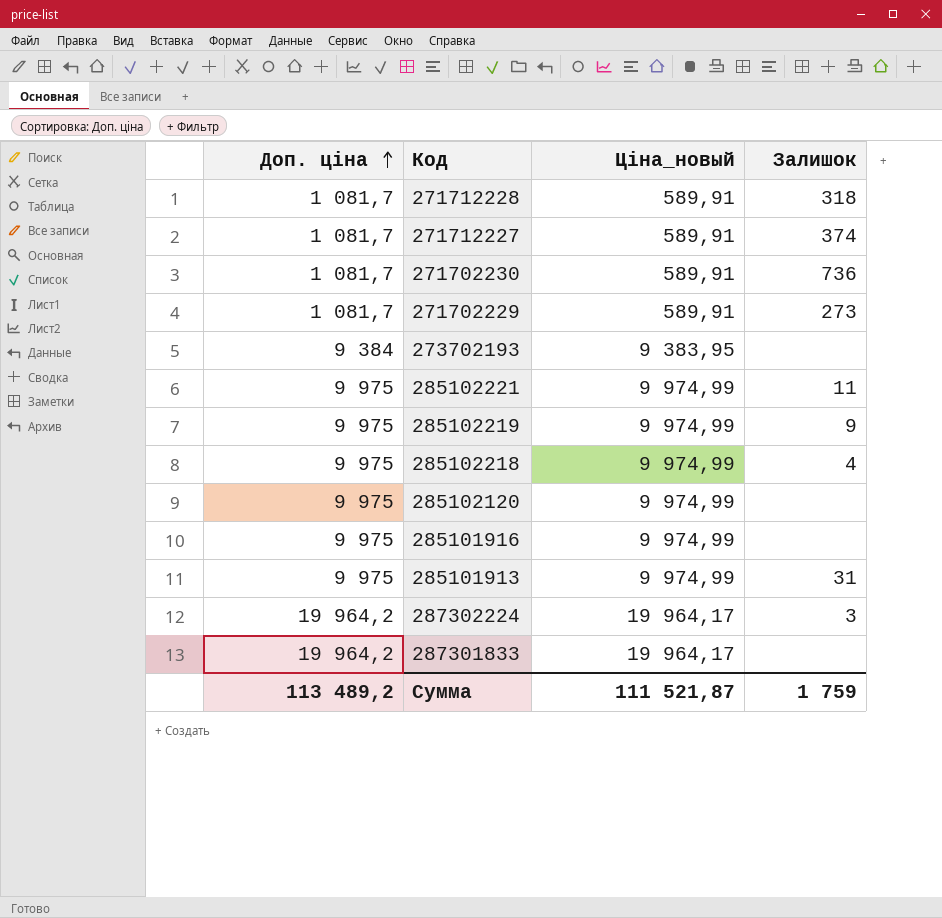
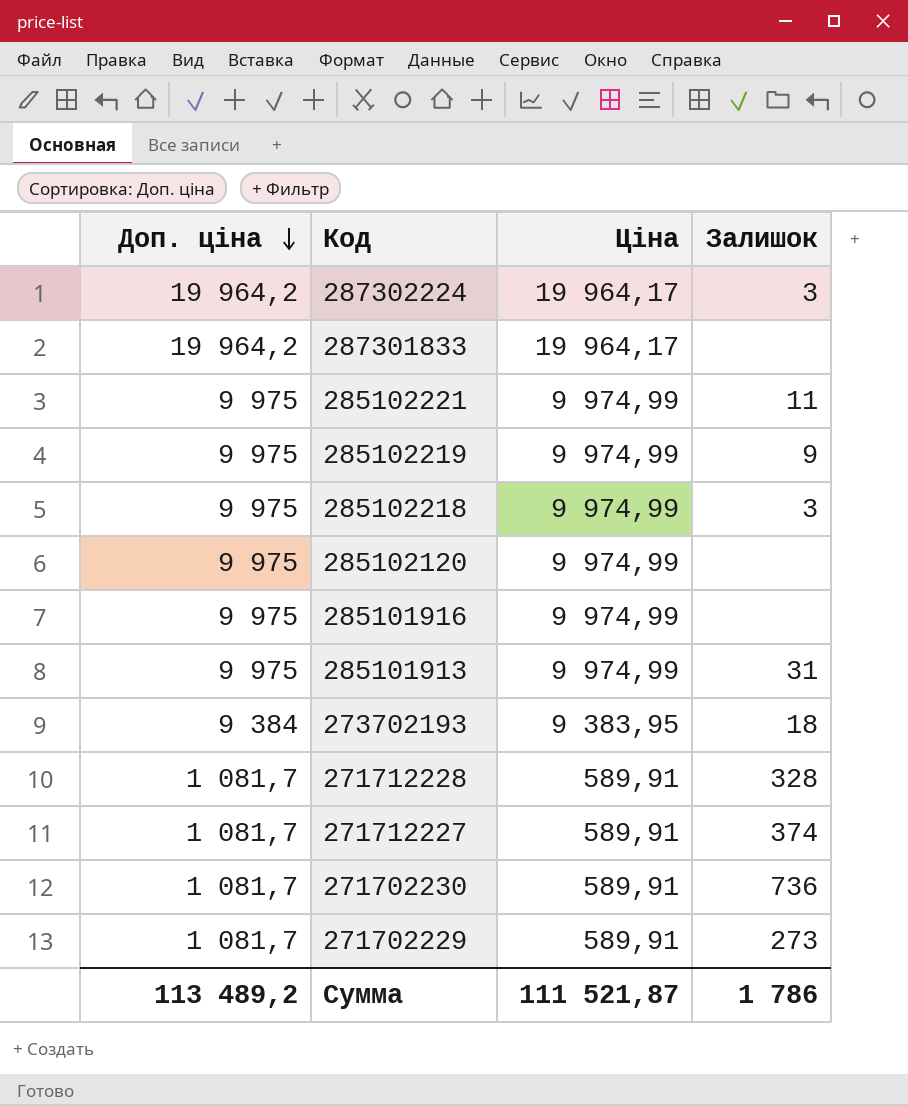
row order: Доп. ціна ascending -> Доп. ціна descending
column name: Ціна_новый -> Ціна
285102218 | Залишок: 4 -> 3
273702193 | Залишок: none -> 18
271712228 | Залишок: 318 -> 328
Сумма | Залишок: 1 759 -> 1 786

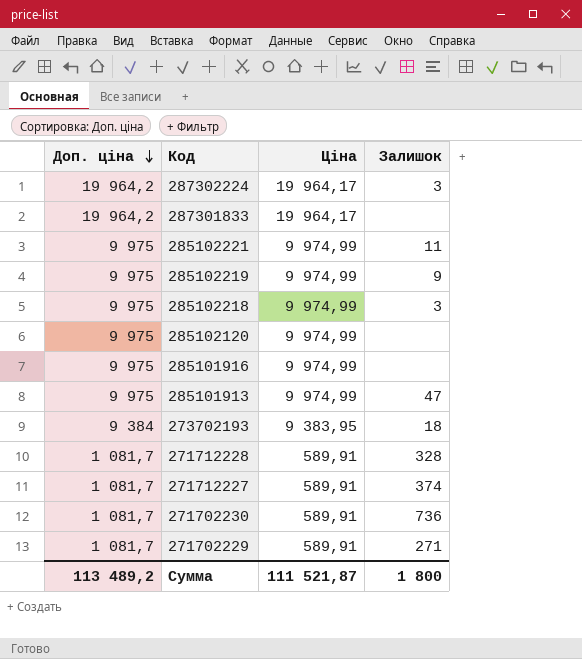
285101913 | Залишок: 31 -> 47
271702229 | Залишок: 273 -> 271
Сумма | Залишок: 1 786 -> 1 800

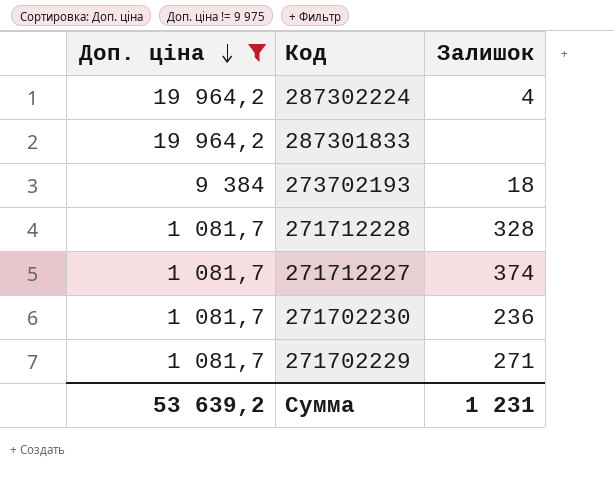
filter: none -> Доп. ціна != 9 975
column Ціна | position: 3 -> none
287302224 | Залишок: 3 -> 4
271702230 | Залишок: 736 -> 236
Сумма | Доп. ціна: 113 489,2 -> 53 639,2
Сумма | Залишок: 1 800 -> 1 231

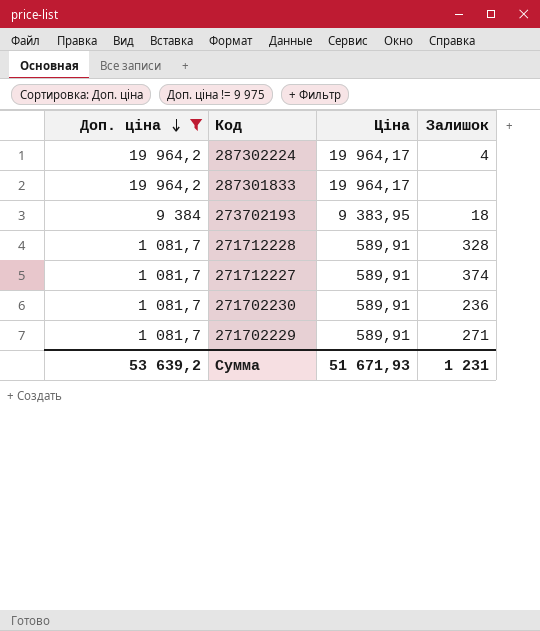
column Ціна | position: none -> 3

